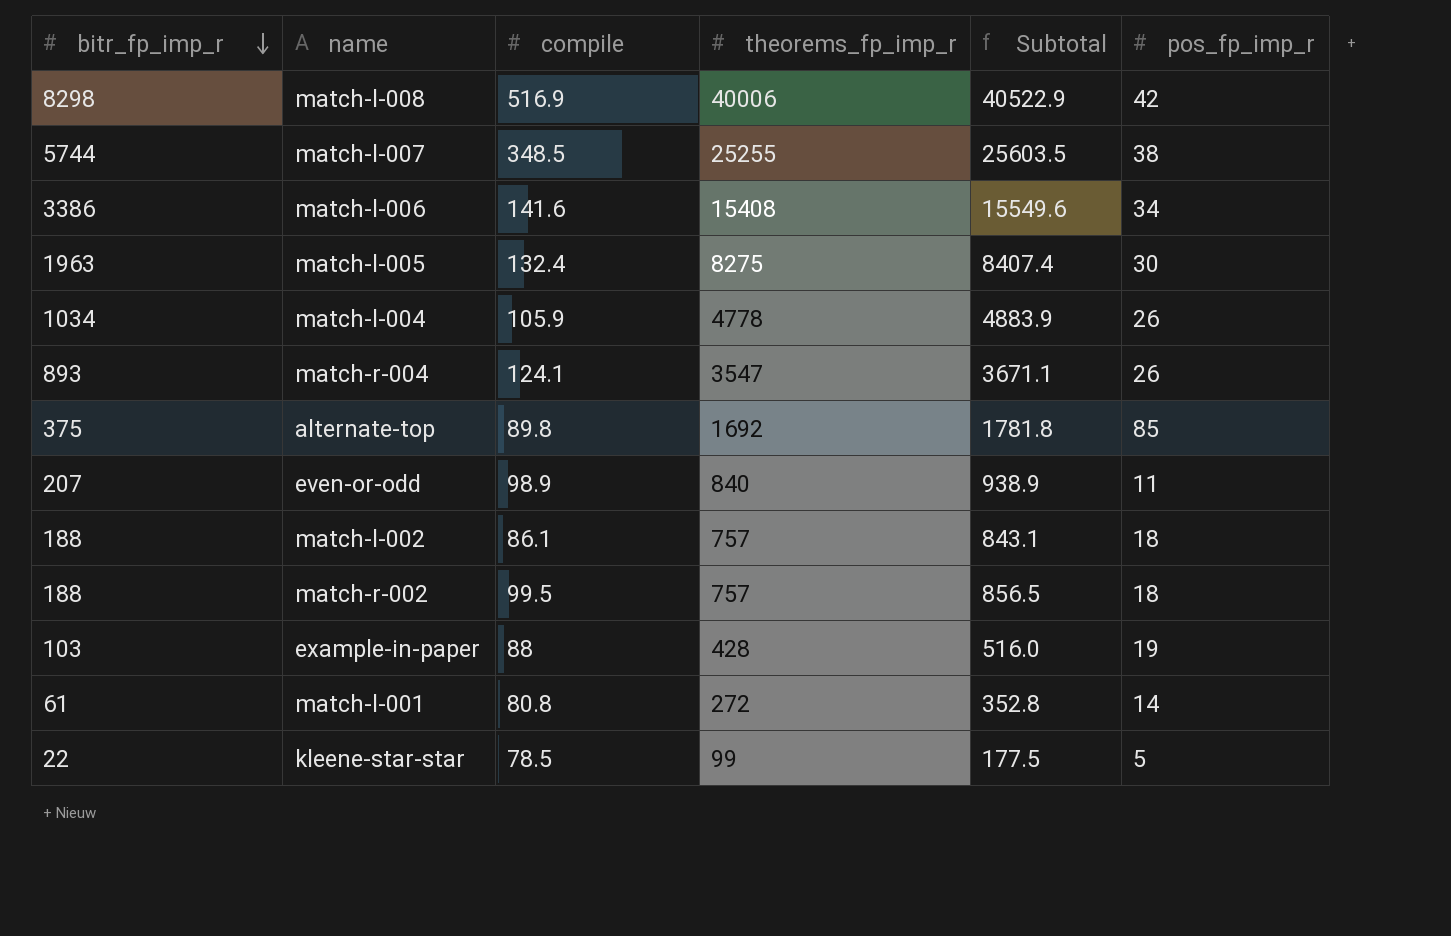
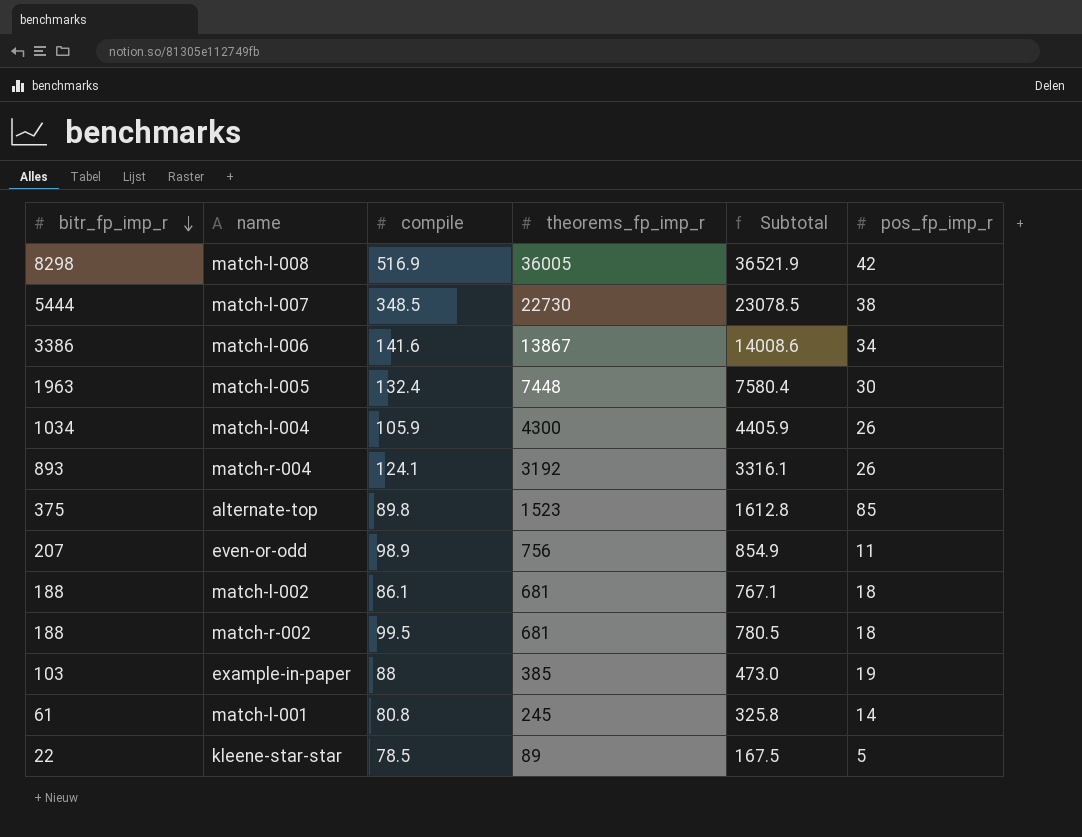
match-l-008 | theorems_fp_imp_r: 40006 -> 36005
match-l-008 | Subtotal: 40522.9 -> 36521.9
match-l-007 | bitr_fp_imp_r: 5744 -> 5444
match-l-007 | theorems_fp_imp_r: 25255 -> 22730
match-l-007 | Subtotal: 25603.5 -> 23078.5
match-l-006 | theorems_fp_imp_r: 15408 -> 13867
match-l-006 | Subtotal: 15549.6 -> 14008.6
match-l-005 | theorems_fp_imp_r: 8275 -> 7448
match-l-005 | Subtotal: 8407.4 -> 7580.4
match-l-004 | theorems_fp_imp_r: 4778 -> 4300
match-l-004 | Subtotal: 4883.9 -> 4405.9
match-r-004 | theorems_fp_imp_r: 3547 -> 3192
match-r-004 | Subtotal: 3671.1 -> 3316.1
alternate-top | theorems_fp_imp_r: 1692 -> 1523
alternate-top | Subtotal: 1781.8 -> 1612.8
even-or-odd | theorems_fp_imp_r: 840 -> 756
even-or-odd | Subtotal: 938.9 -> 854.9
match-l-002 | theorems_fp_imp_r: 757 -> 681
match-l-002 | Subtotal: 843.1 -> 767.1
match-r-002 | theorems_fp_imp_r: 757 -> 681
match-r-002 | Subtotal: 856.5 -> 780.5
example-in-paper | theorems_fp_imp_r: 428 -> 385
example-in-paper | Subtotal: 516.0 -> 473.0
match-l-001 | theorems_fp_imp_r: 272 -> 245
match-l-001 | Subtotal: 352.8 -> 325.8
kleene-star-star | theorems_fp_imp_r: 99 -> 89
kleene-star-star | Subtotal: 177.5 -> 167.5

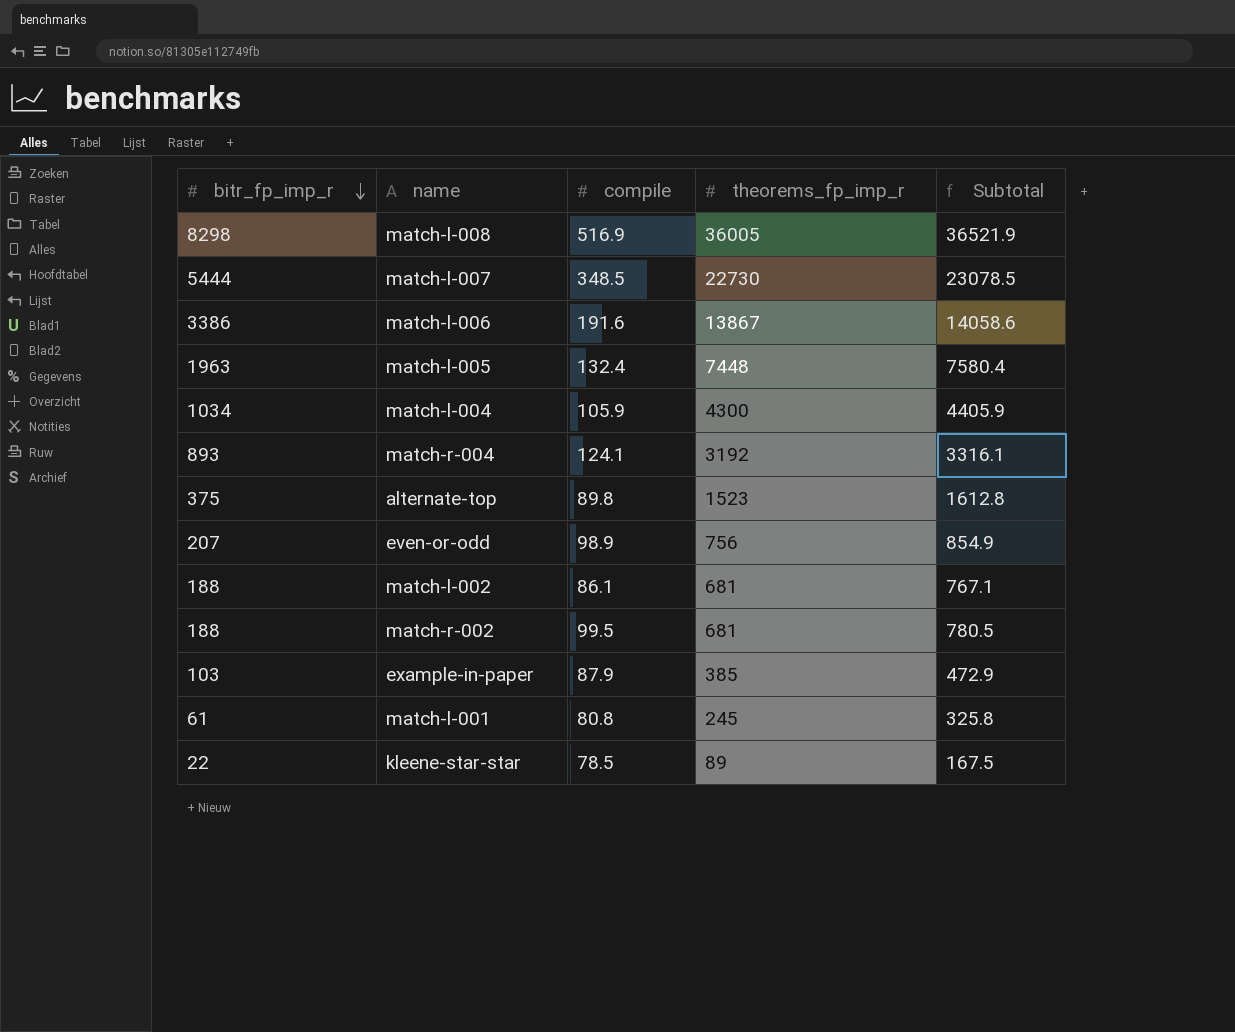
column pos_fp_imp_r | position: 6 -> none
match-l-006 | compile: 141.6 -> 191.6
match-l-006 | Subtotal: 14008.6 -> 14058.6
example-in-paper | compile: 88 -> 87.9
example-in-paper | Subtotal: 473.0 -> 472.9

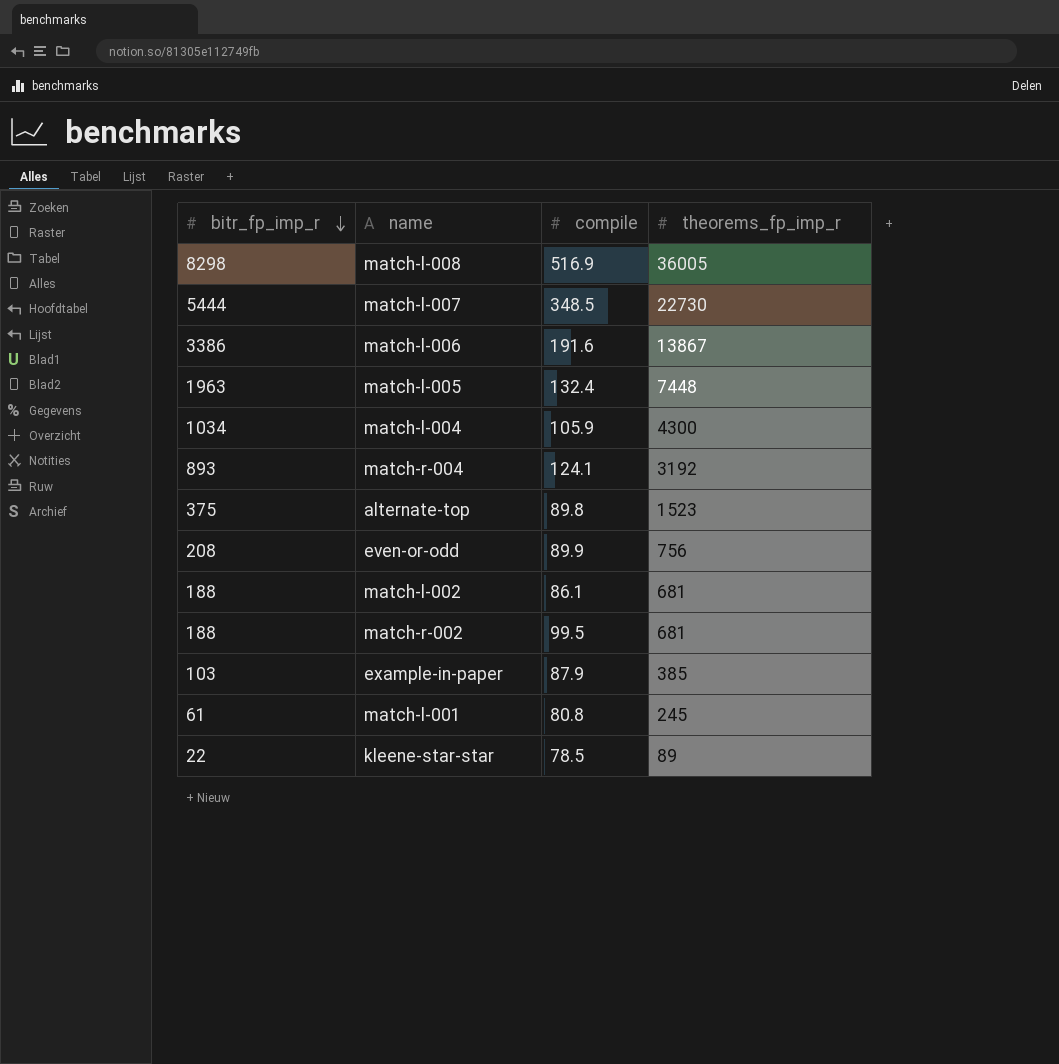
column Subtotal | formula: [compile] + [theorems_fp_imp_r] -> none
even-or-odd | bitr_fp_imp_r: 207 -> 208
even-or-odd | compile: 98.9 -> 89.9

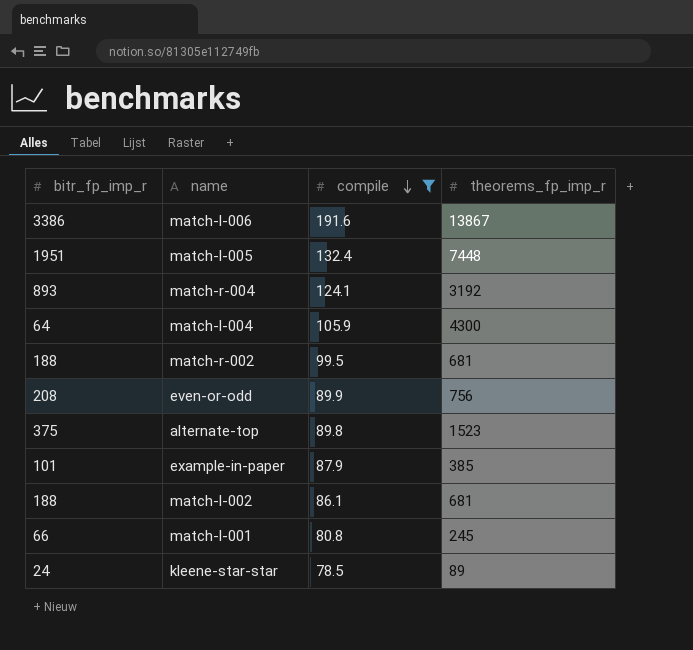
filter: none -> compile <= 191.6
row order: bitr_fp_imp_r descending -> compile descending
match-l-005 | bitr_fp_imp_r: 1963 -> 1951
match-l-004 | bitr_fp_imp_r: 1034 -> 64
example-in-paper | bitr_fp_imp_r: 103 -> 101
match-l-001 | bitr_fp_imp_r: 61 -> 66
kleene-star-star | bitr_fp_imp_r: 22 -> 24

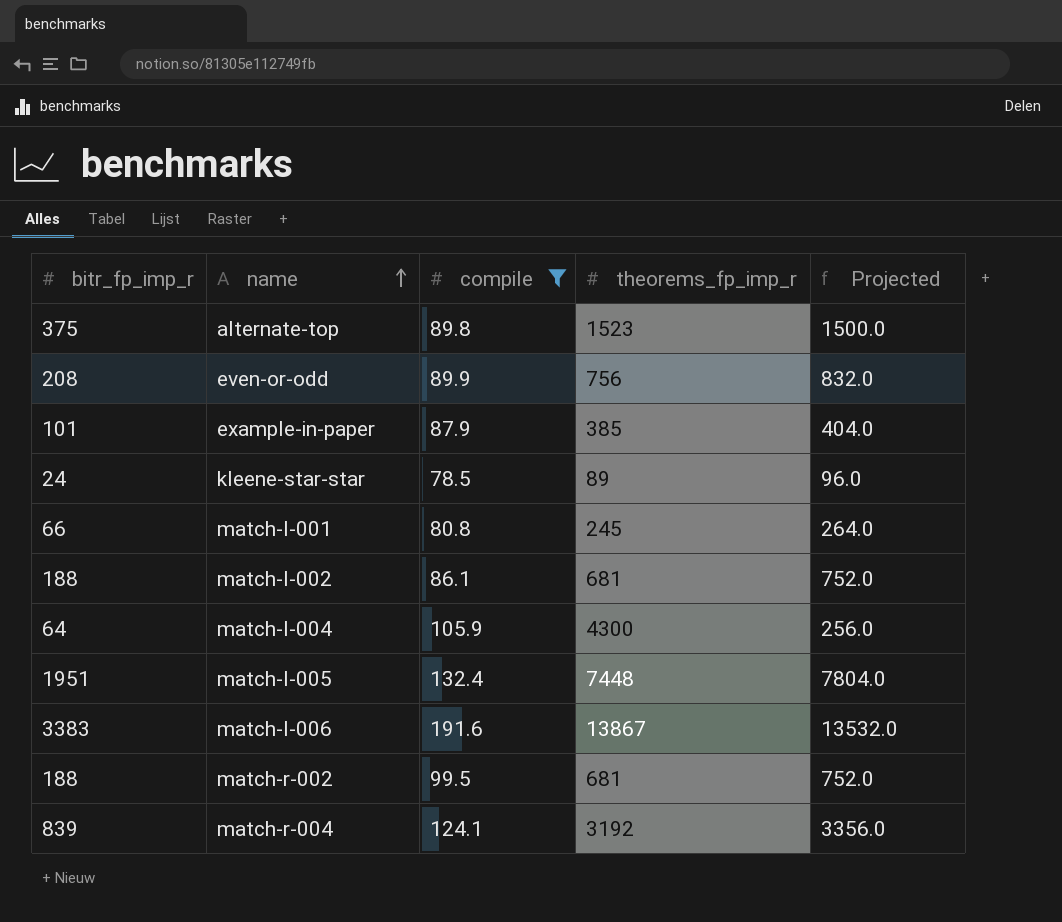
row order: compile descending -> name ascending
column Projected | formula: none -> [bitr_fp_imp_r] * 4
match-l-006 | bitr_fp_imp_r: 3386 -> 3383
match-r-004 | bitr_fp_imp_r: 893 -> 839

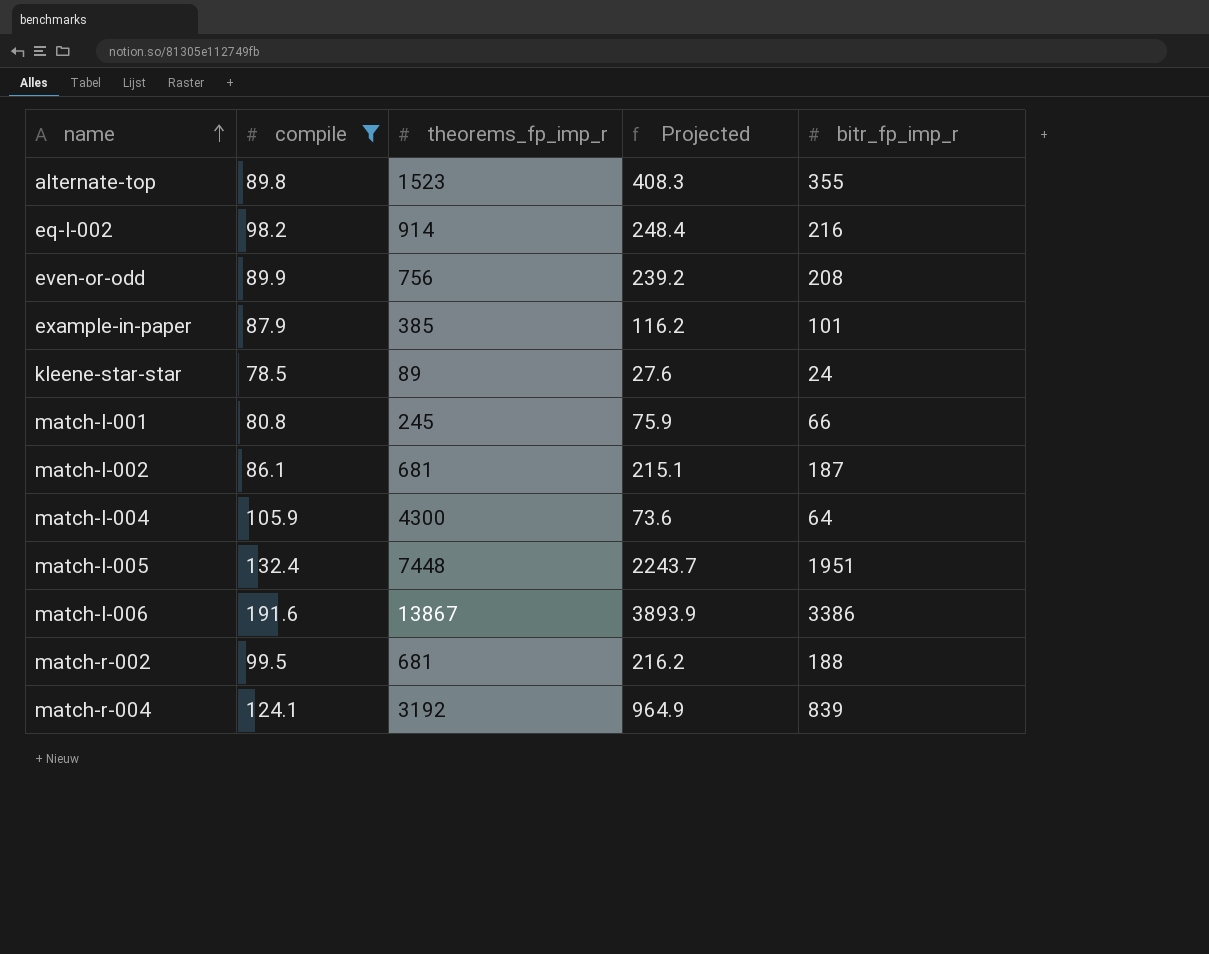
column Projected | formula: [bitr_fp_imp_r] * 4 -> [bitr_fp_imp_r] * 1.15
column bitr_fp_imp_r | position: 1 -> 5
alternate-top | bitr_fp_imp_r: 375 -> 355
row eq-l-002: none -> 98.2 | 914 | 248.4 | 216
match-l-002 | bitr_fp_imp_r: 188 -> 187
match-l-006 | bitr_fp_imp_r: 3383 -> 3386

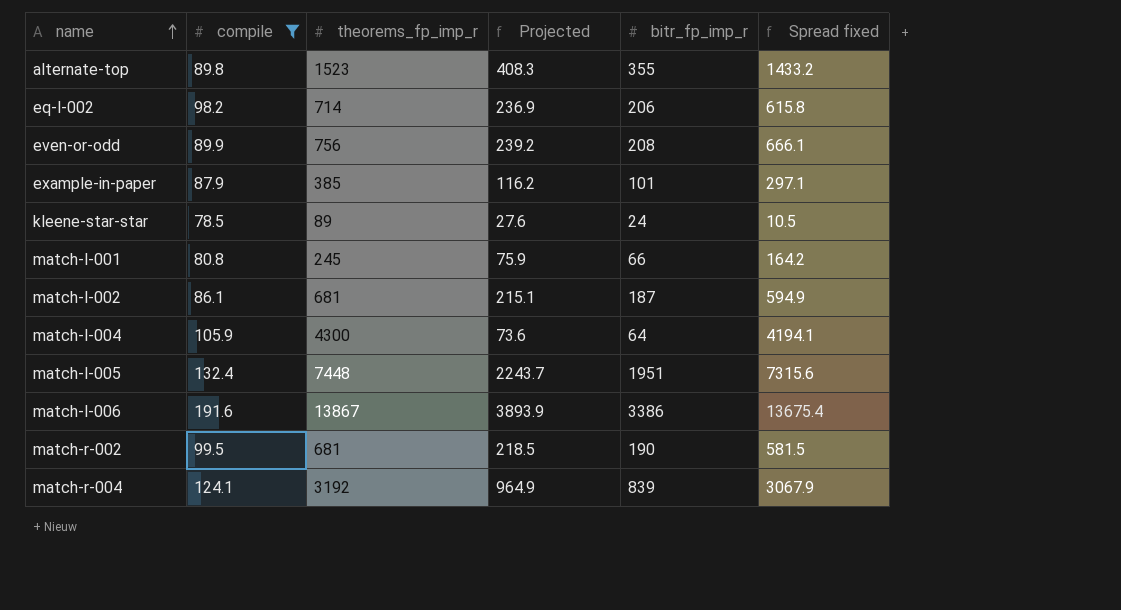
column Spread fixed | formula: none -> [theorems_fp_imp_r] - [compile]
eq-l-002 | theorems_fp_imp_r: 914 -> 714
eq-l-002 | Projected: 248.4 -> 236.9
eq-l-002 | bitr_fp_imp_r: 216 -> 206
match-r-002 | Projected: 216.2 -> 218.5
match-r-002 | bitr_fp_imp_r: 188 -> 190

